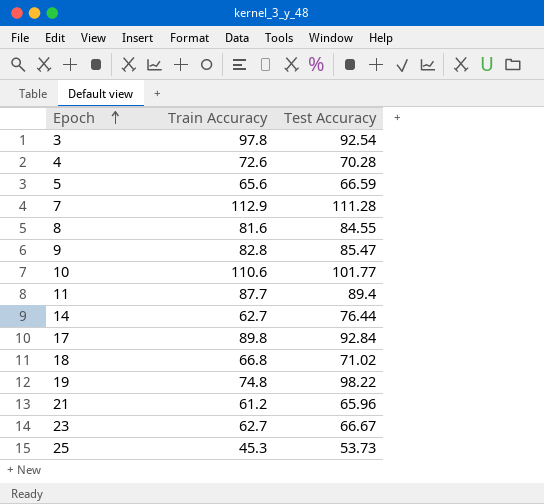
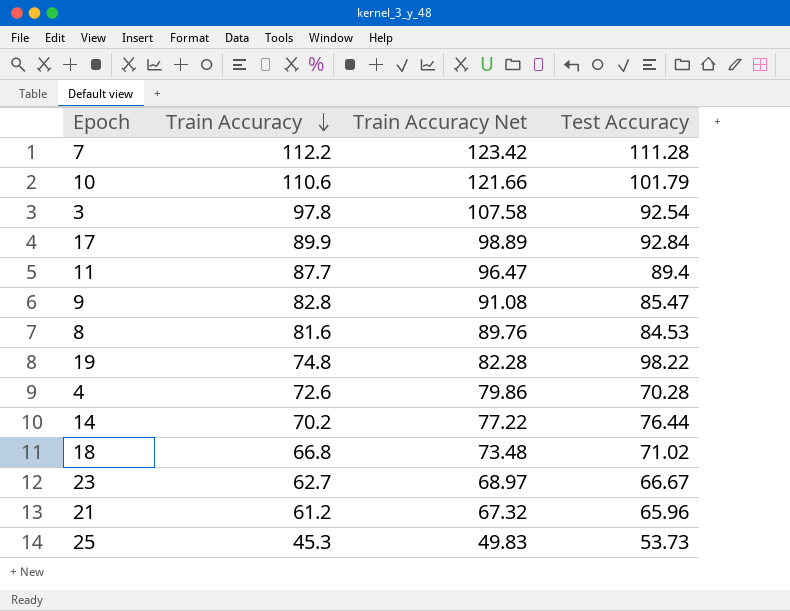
row order: Epoch ascending -> Train Accuracy descending
column Train Accuracy Net | formula: none -> [Train Accuracy] * 1.1
row 5: 65.6 | 66.59 -> none
7 | Train Accuracy: 112.9 -> 112.2
10 | Test Accuracy: 101.77 -> 101.79
17 | Train Accuracy: 89.8 -> 89.9
8 | Test Accuracy: 84.55 -> 84.53
14 | Train Accuracy: 62.7 -> 70.2

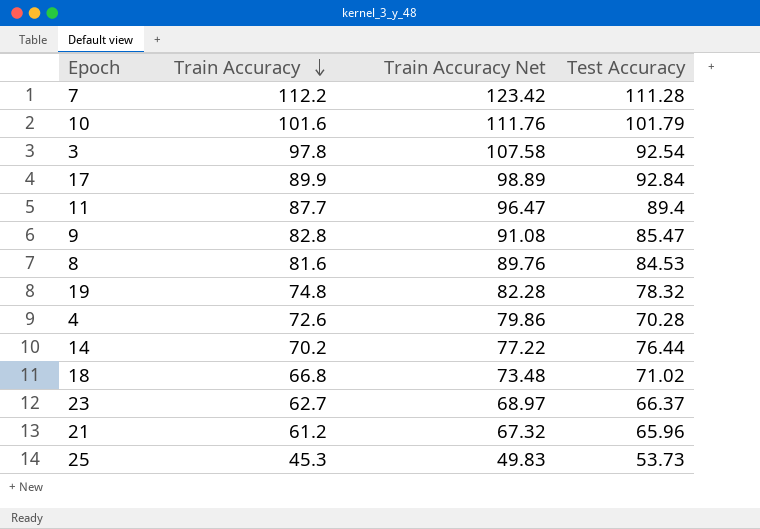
10 | Train Accuracy: 110.6 -> 101.6
10 | Train Accuracy Net: 121.66 -> 111.76
19 | Test Accuracy: 98.22 -> 78.32
23 | Test Accuracy: 66.67 -> 66.37

